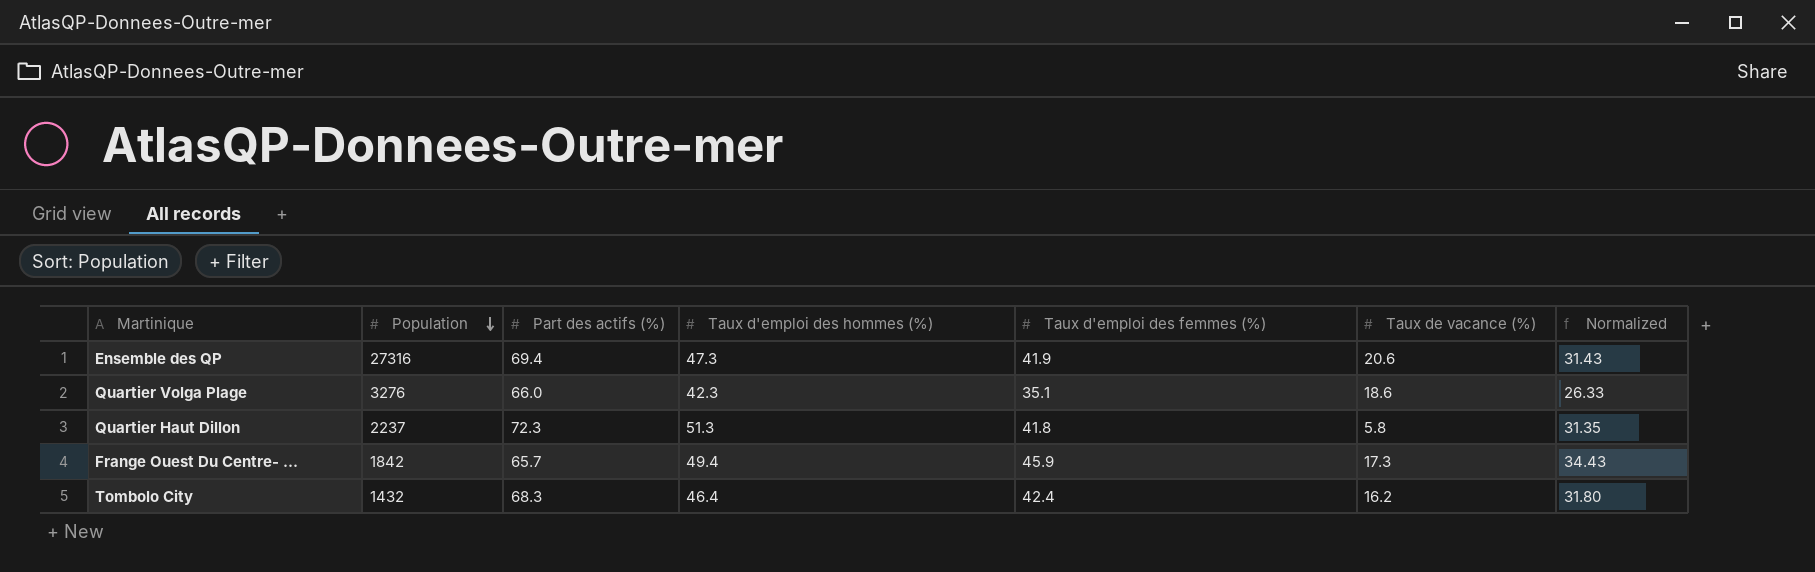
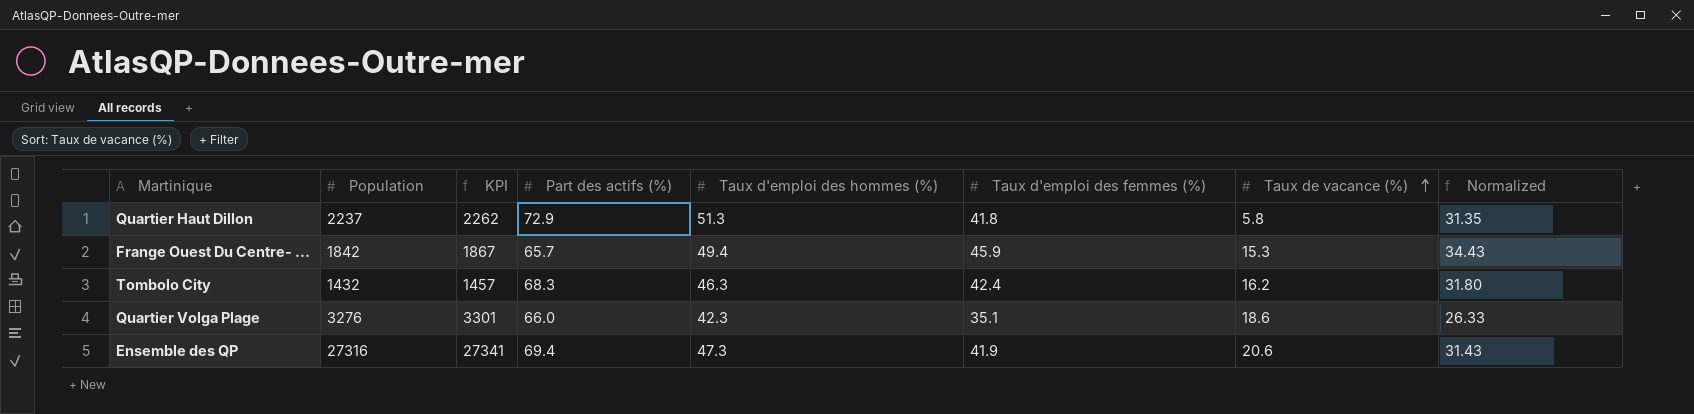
row order: Population descending -> Taux de vacance (%) ascending
column KPI | formula: none -> [Population] + 25
Quartier Haut Dillon | Part des actifs (%): 72.3 -> 72.9
Frange Ouest Du Centre- ... | Taux de vacance (%): 17.3 -> 15.3
Tombolo City | Taux d'emploi des hommes (%): 46.4 -> 46.3

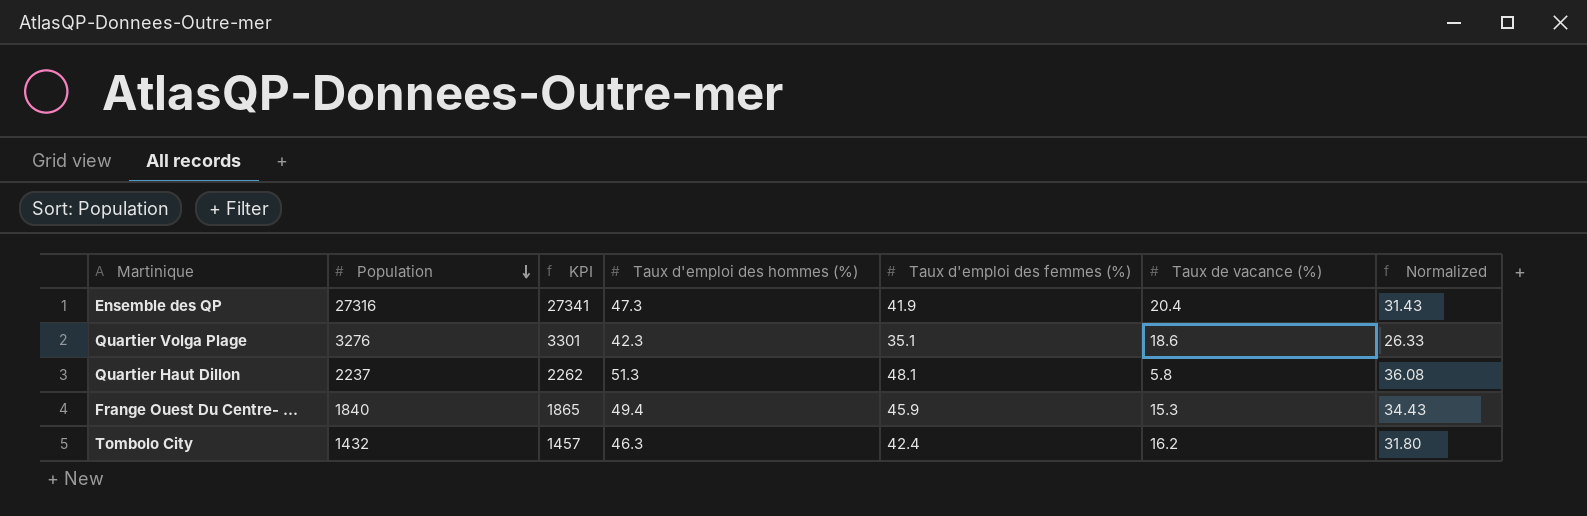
row order: Taux de vacance (%) ascending -> Population descending
column Part des actifs (%) | position: 4 -> none
Ensemble des QP | Taux de vacance (%): 20.6 -> 20.4
Quartier Haut Dillon | Taux d'emploi des femmes (%): 41.8 -> 48.1
Quartier Haut Dillon | Normalized: 31.35 -> 36.08
Frange Ouest Du Centre- ... | Population: 1842 -> 1840
Frange Ouest Du Centre- ... | KPI: 1867 -> 1865

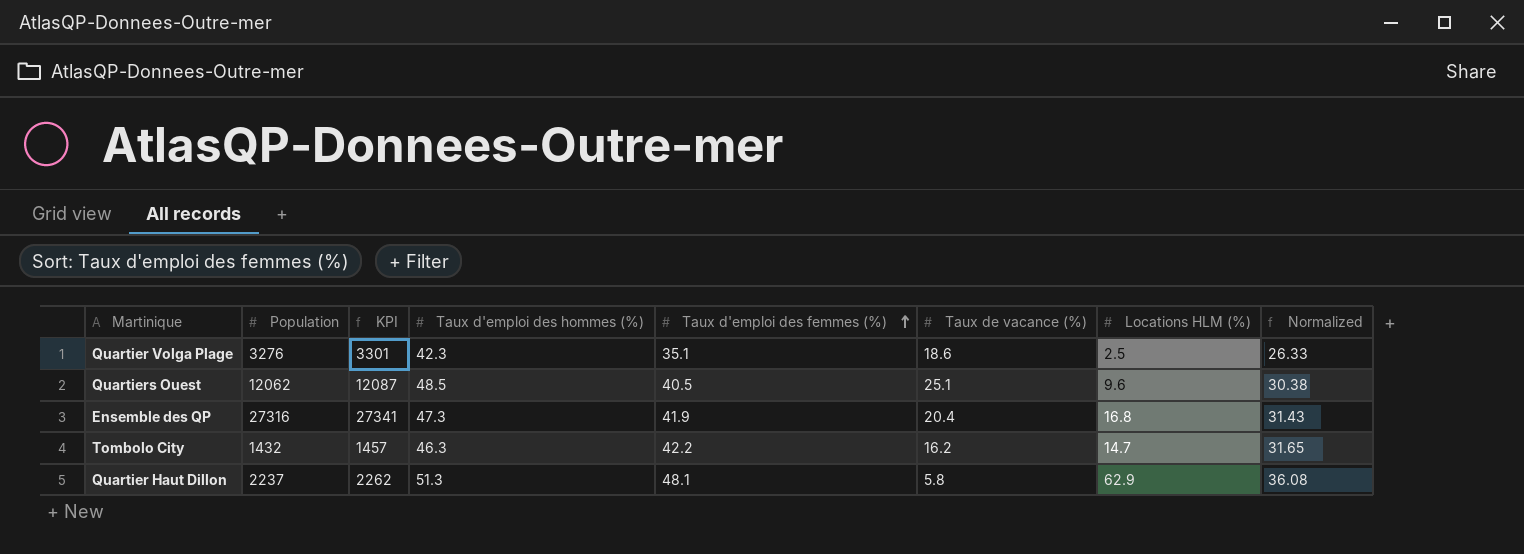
row order: Population descending -> Taux d'emploi des femmes (%) ascending
column Locations HLM (%) | position: none -> 7
row Frange Ouest Du Centre- ...: 1840 | 1865 | 49.4 | 45.9 | 15.3 | 34.43 -> none
row Quartiers Ouest: none -> 12062 | 12087 | 48.5 | 40.5 | 25.1 | 9.6 | 30.38
Tombolo City | Taux d'emploi des femmes (%): 42.4 -> 42.2
Tombolo City | Normalized: 31.80 -> 31.65

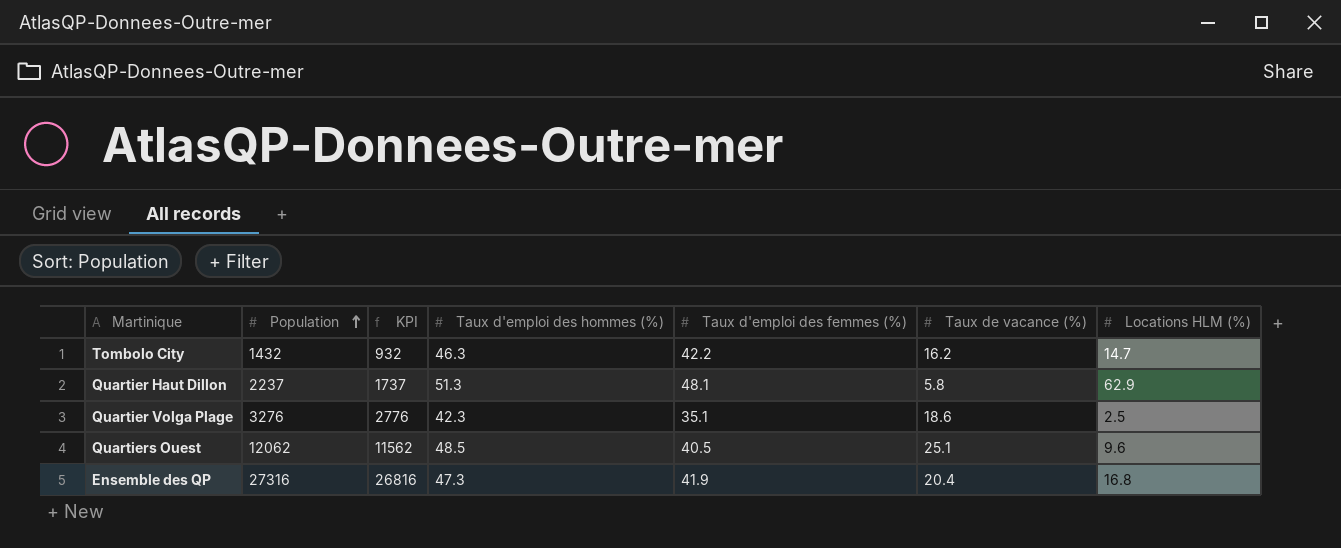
row order: Taux d'emploi des femmes (%) ascending -> Population ascending
column Normalized | formula: [Taux d'emploi des femmes (%)] * 0.75 -> none
column KPI | formula: [Population] + 25 -> [Population] - 500

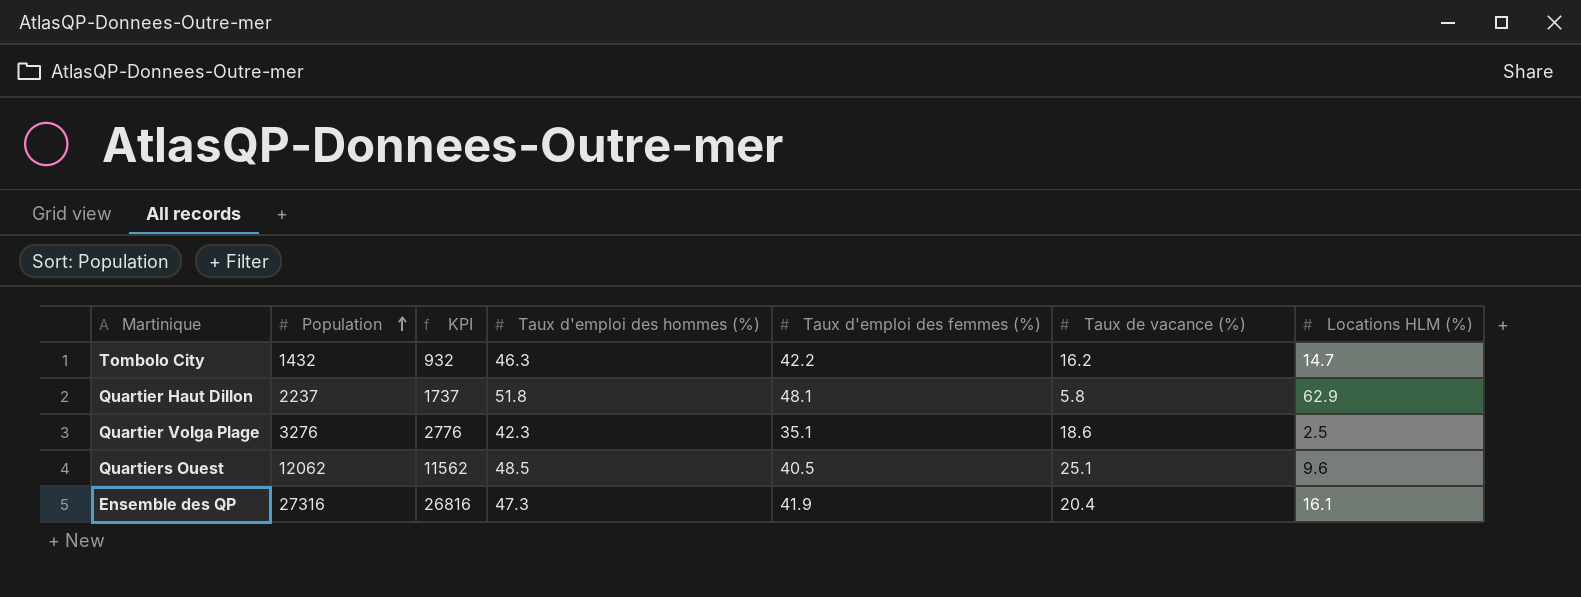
Quartier Haut Dillon | Taux d'emploi des hommes (%): 51.3 -> 51.8
Ensemble des QP | Locations HLM (%): 16.8 -> 16.1

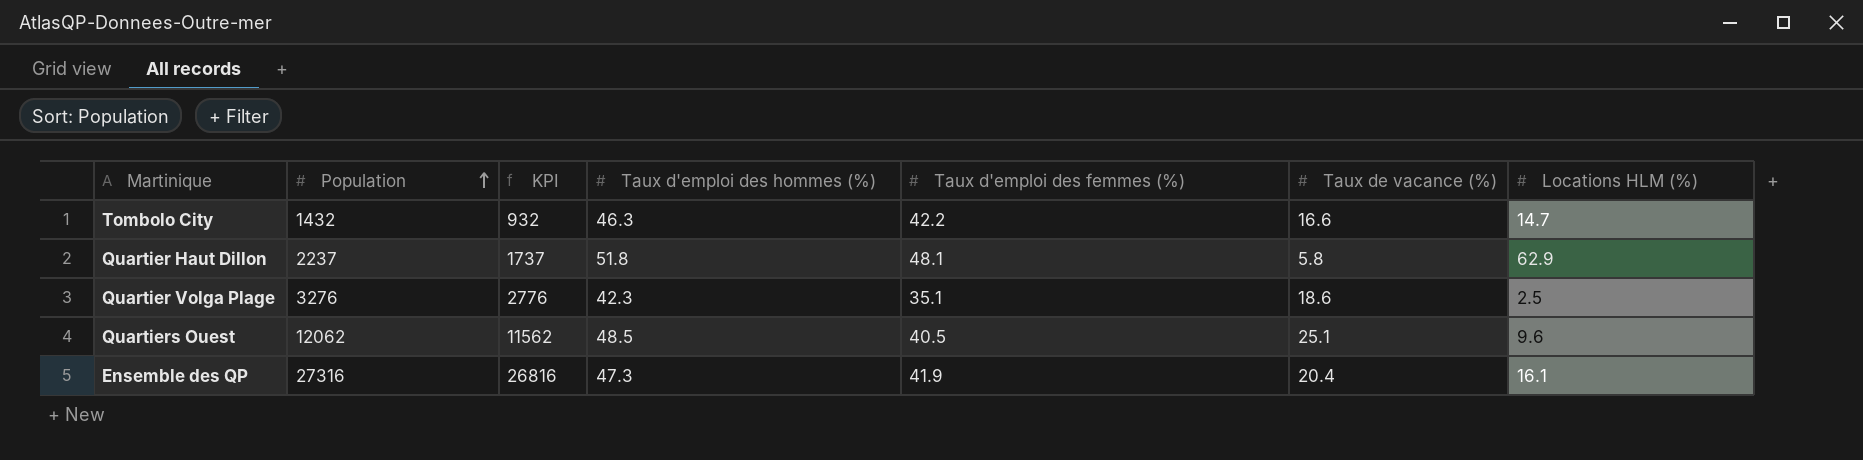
Tombolo City | Taux de vacance (%): 16.2 -> 16.6

